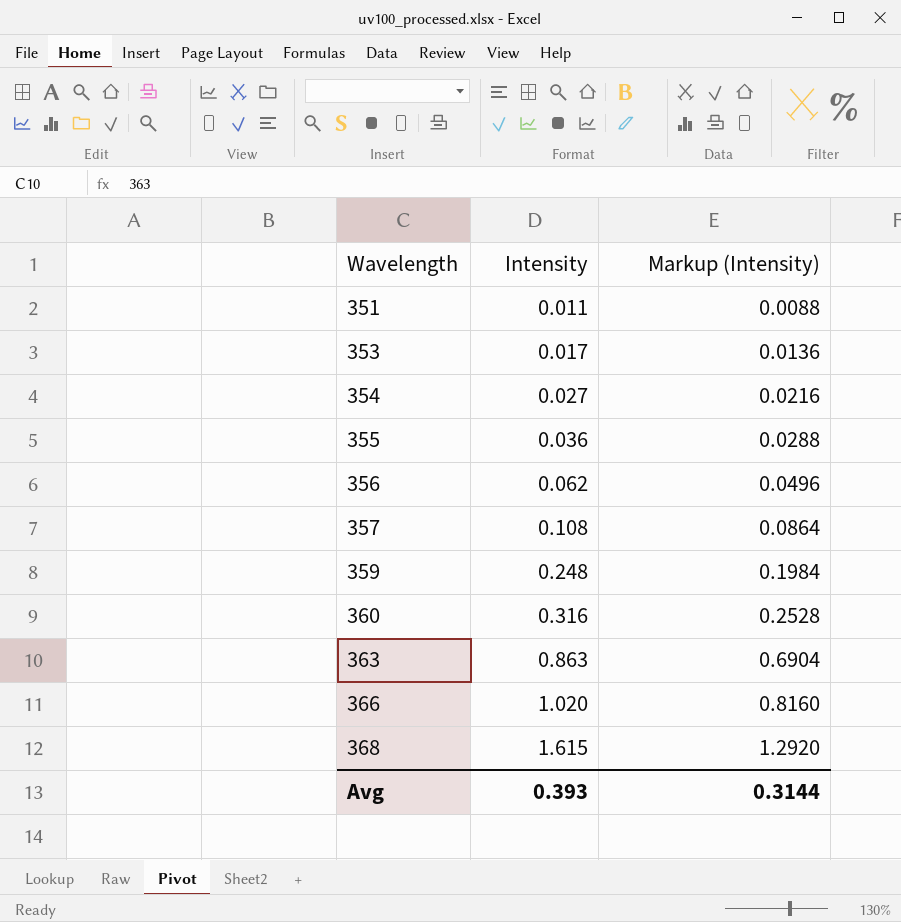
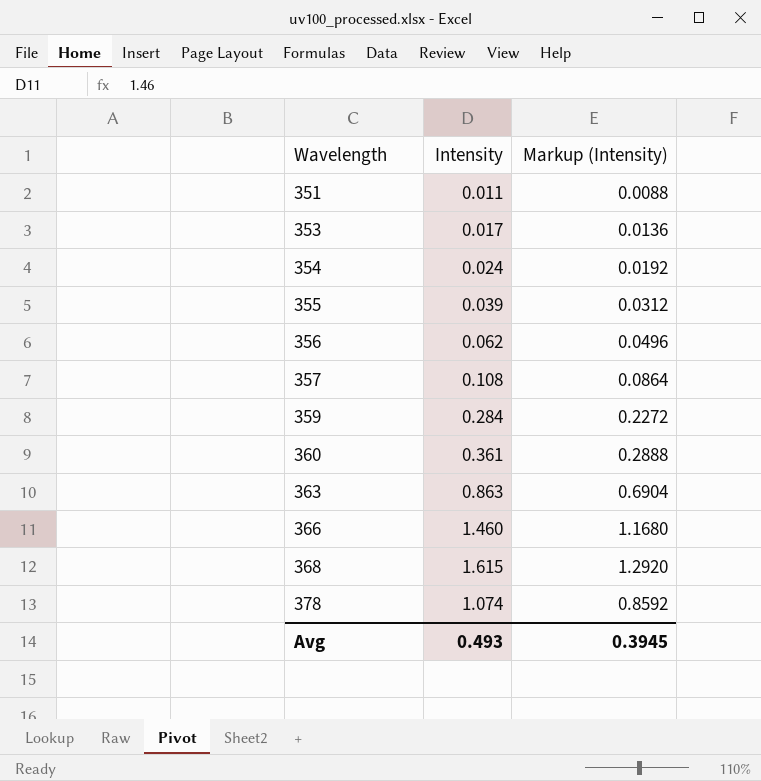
354 | Intensity: 0.027 -> 0.024
354 | Markup (Intensity): 0.0216 -> 0.0192
355 | Intensity: 0.036 -> 0.039
355 | Markup (Intensity): 0.0288 -> 0.0312
359 | Intensity: 0.248 -> 0.284
359 | Markup (Intensity): 0.1984 -> 0.2272
360 | Intensity: 0.316 -> 0.361
360 | Markup (Intensity): 0.2528 -> 0.2888
366 | Intensity: 1.020 -> 1.460
366 | Markup (Intensity): 0.8160 -> 1.1680
row 378: none -> 1.074 | 0.8592
Avg | Intensity: 0.393 -> 0.493
Avg | Markup (Intensity): 0.3144 -> 0.3945

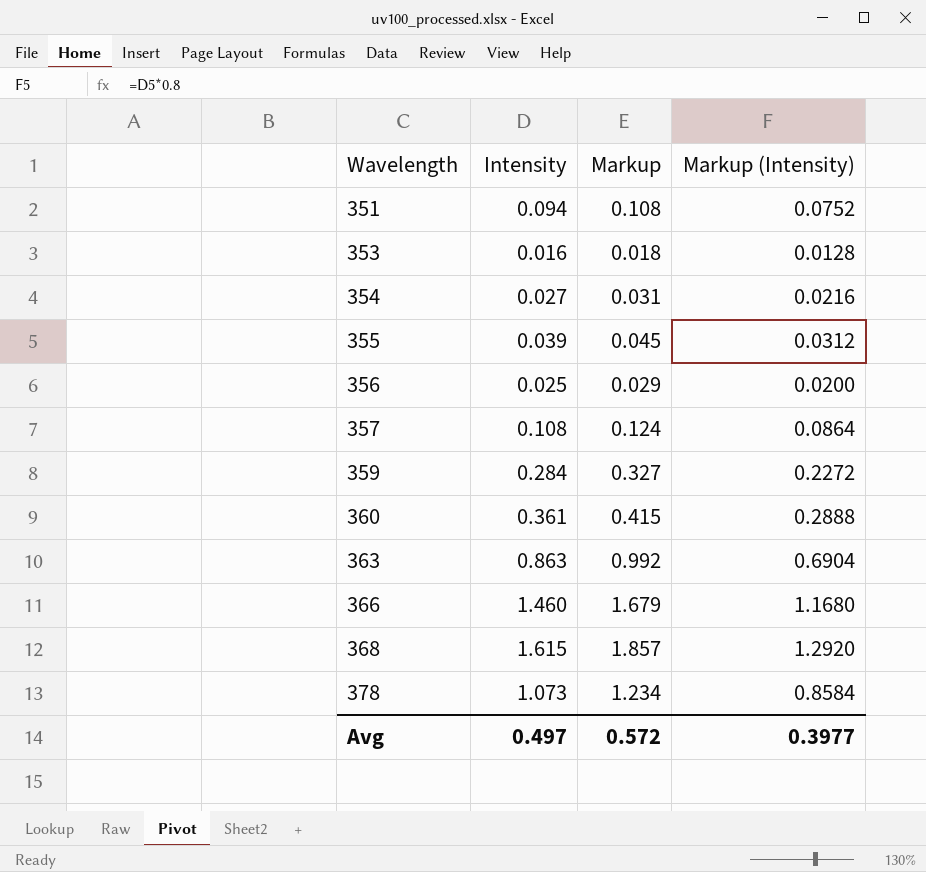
column Markup | formula: none -> [Intensity] * 1.15
351 | Intensity: 0.011 -> 0.094
351 | Markup (Intensity): 0.0088 -> 0.0752
353 | Intensity: 0.017 -> 0.016
353 | Markup (Intensity): 0.0136 -> 0.0128
354 | Intensity: 0.024 -> 0.027
354 | Markup (Intensity): 0.0192 -> 0.0216
356 | Intensity: 0.062 -> 0.025
356 | Markup (Intensity): 0.0496 -> 0.0200
378 | Intensity: 1.074 -> 1.073
378 | Markup (Intensity): 0.8592 -> 0.8584
Avg | Intensity: 0.493 -> 0.497
Avg | Markup (Intensity): 0.3945 -> 0.3977

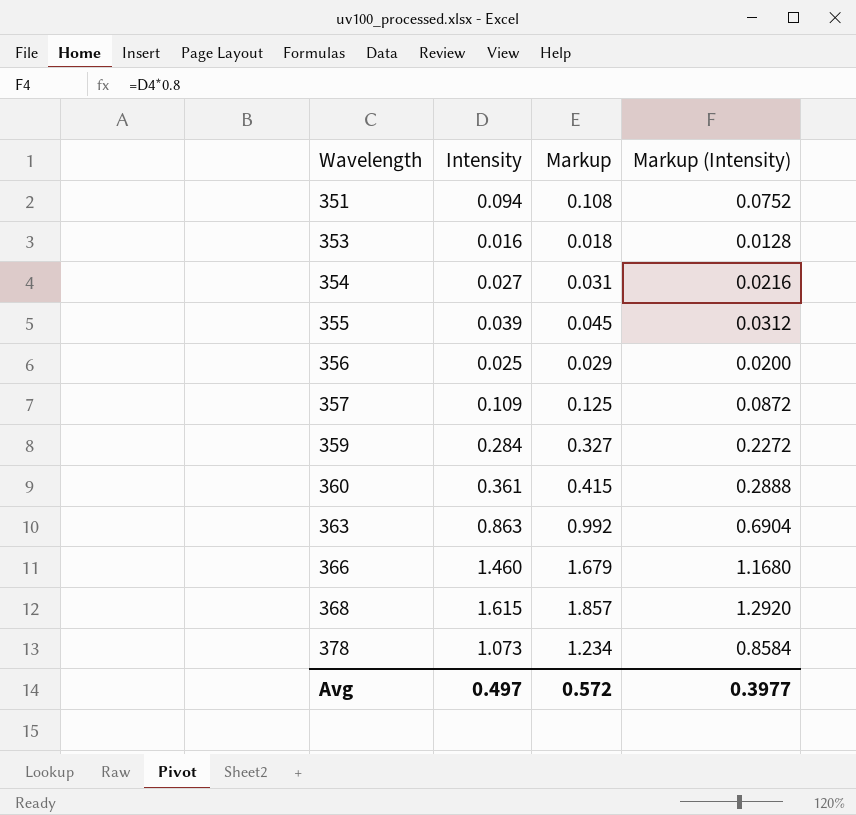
357 | Intensity: 0.108 -> 0.109
357 | Markup: 0.124 -> 0.125
357 | Markup (Intensity): 0.0864 -> 0.0872

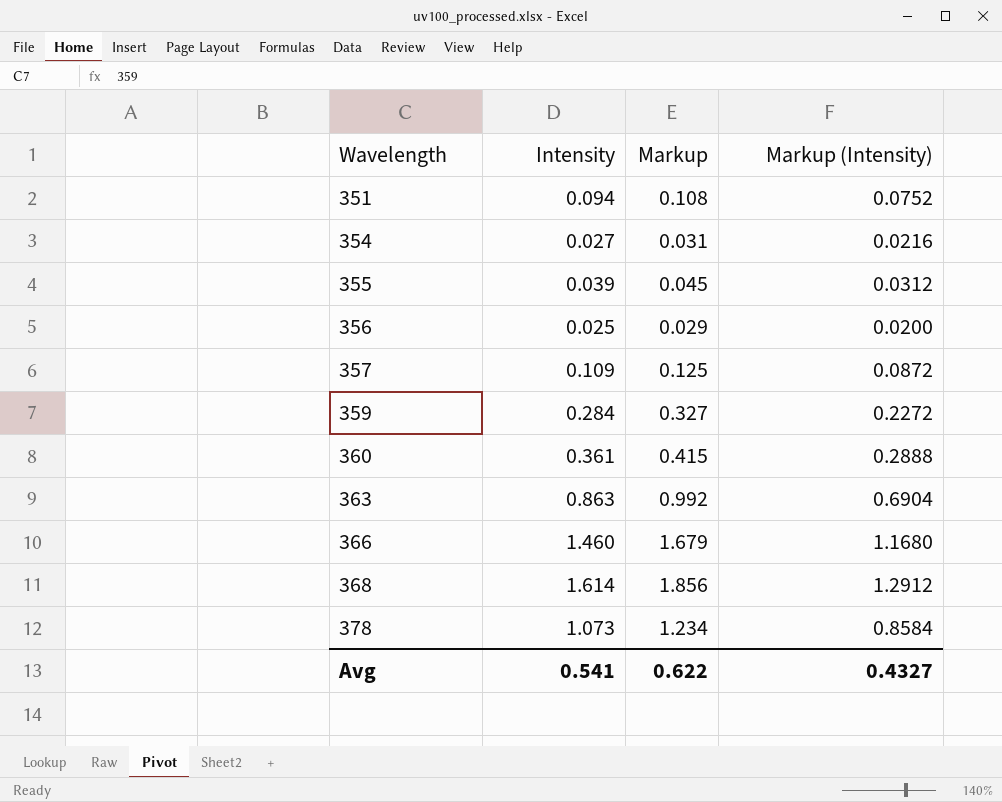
row 353: 0.016 | 0.018 | 0.0128 -> none
368 | Intensity: 1.615 -> 1.614
368 | Markup: 1.857 -> 1.856
368 | Markup (Intensity): 1.2920 -> 1.2912
Avg | Intensity: 0.497 -> 0.541
Avg | Markup: 0.572 -> 0.622
Avg | Markup (Intensity): 0.3977 -> 0.4327

